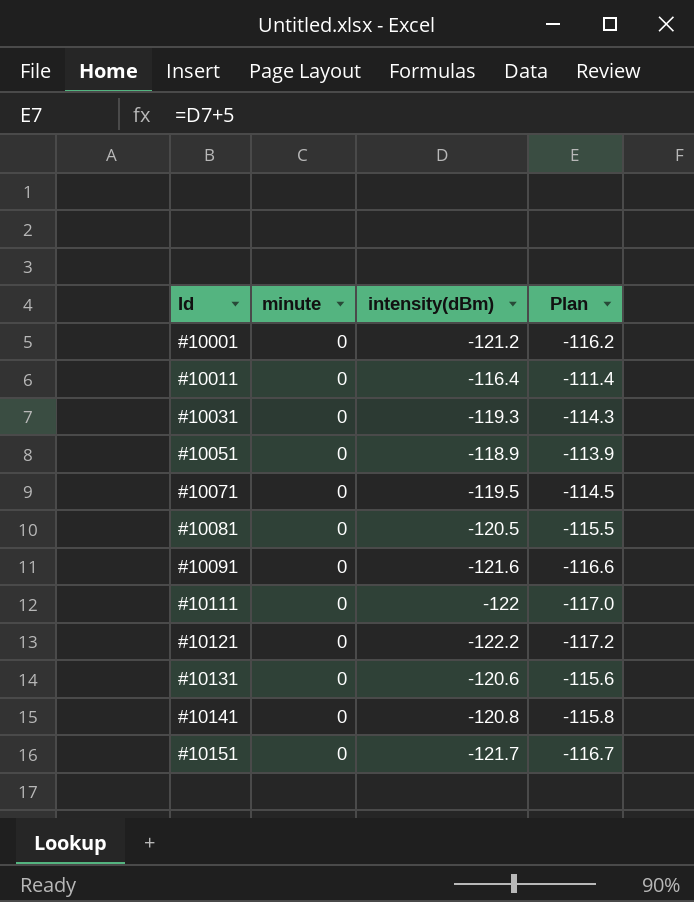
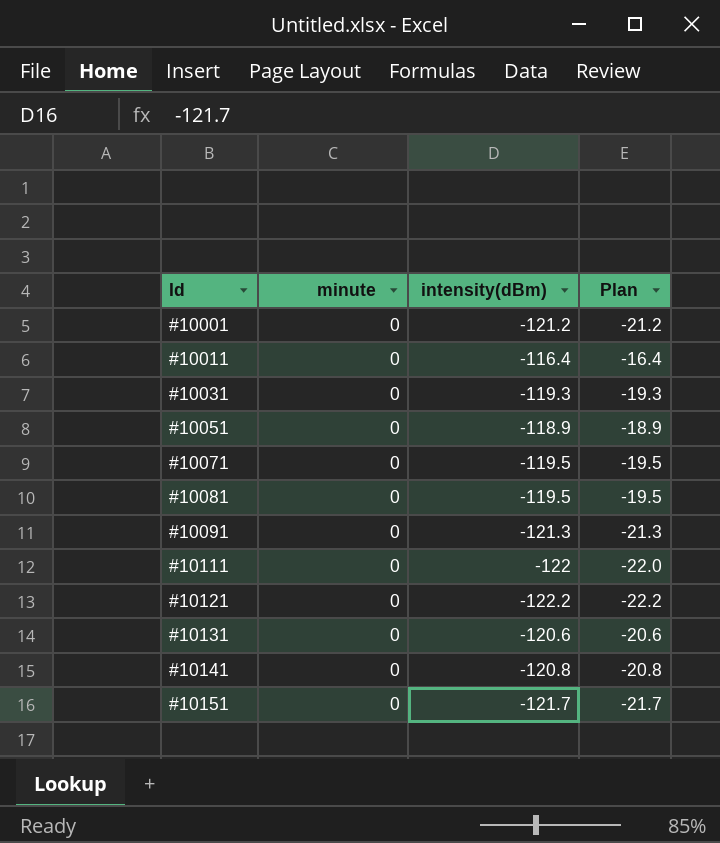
column Plan | formula: [intensity(dBm)] + 5 -> [intensity(dBm)] + 100
#10081 | intensity(dBm): -120.5 -> -119.5
#10091 | intensity(dBm): -121.6 -> -121.3

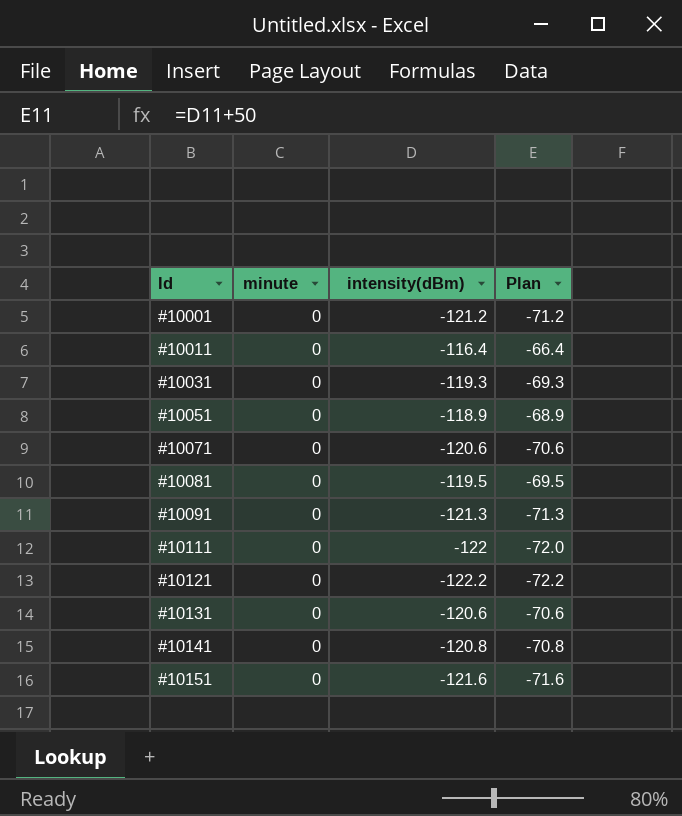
column Plan | formula: [intensity(dBm)] + 100 -> [intensity(dBm)] + 50
#10071 | intensity(dBm): -119.5 -> -120.6
#10151 | intensity(dBm): -121.7 -> -121.6

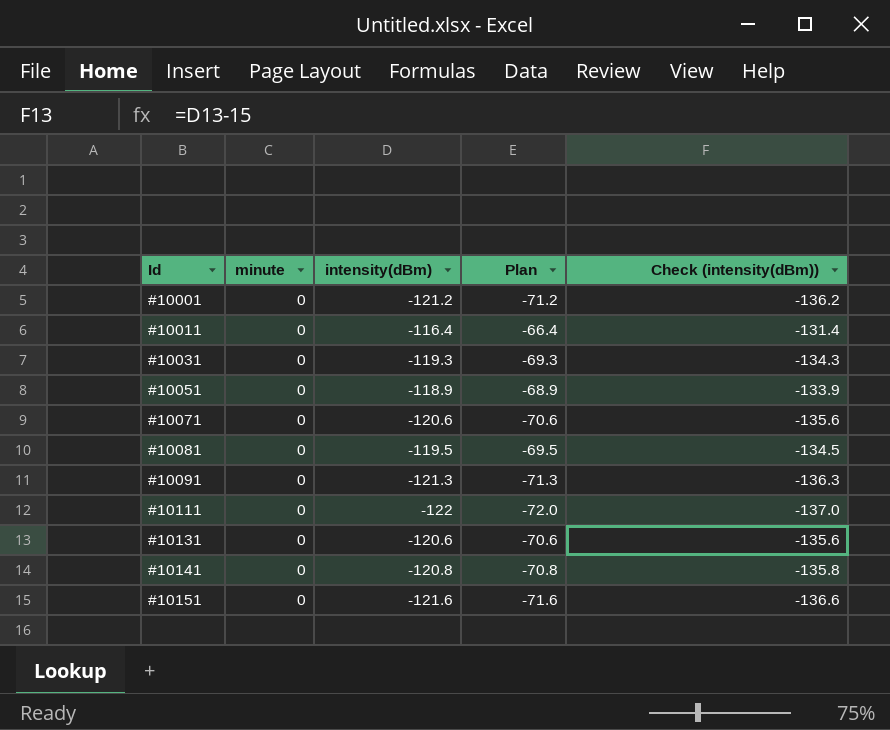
column Check (intensity(dBm)) | formula: none -> [intensity(dBm)] - 15
row #10121: 0 | -122.2 | -72.2 -> none

